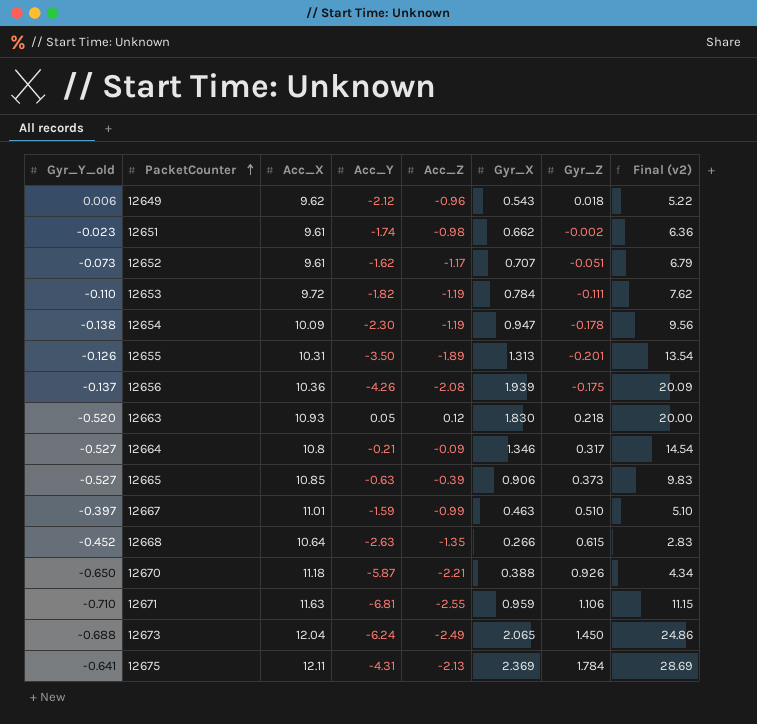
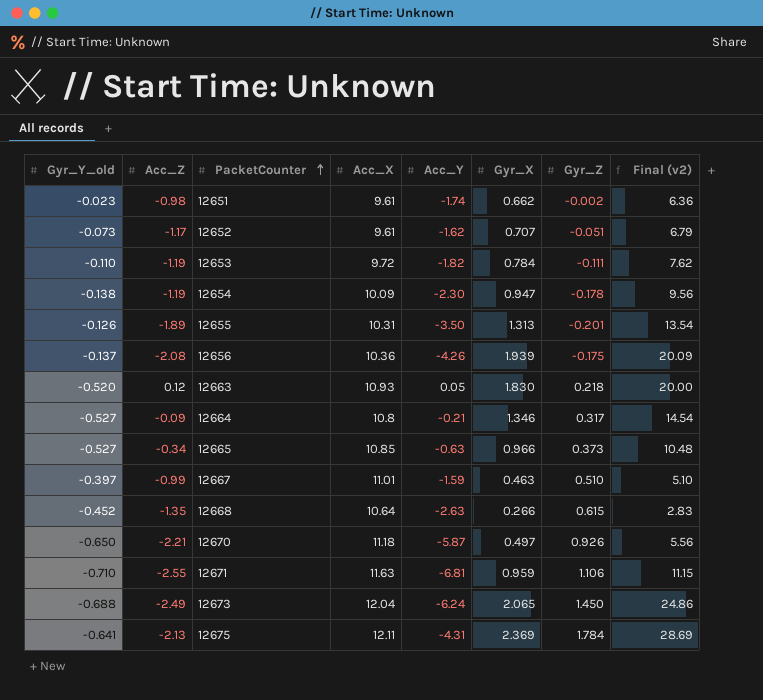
column Acc_Z | position: 5 -> 2
row 12649: 0.006 | 9.62 | -2.12 | -0.96 | 0.543 | 0.018 | 5.22 -> none
12665 | Acc_Z: -0.39 -> -0.34
12665 | Gyr_X: 0.906 -> 0.966
12665 | Final (v2): 9.83 -> 10.48
12670 | Gyr_X: 0.388 -> 0.497
12670 | Final (v2): 4.34 -> 5.56

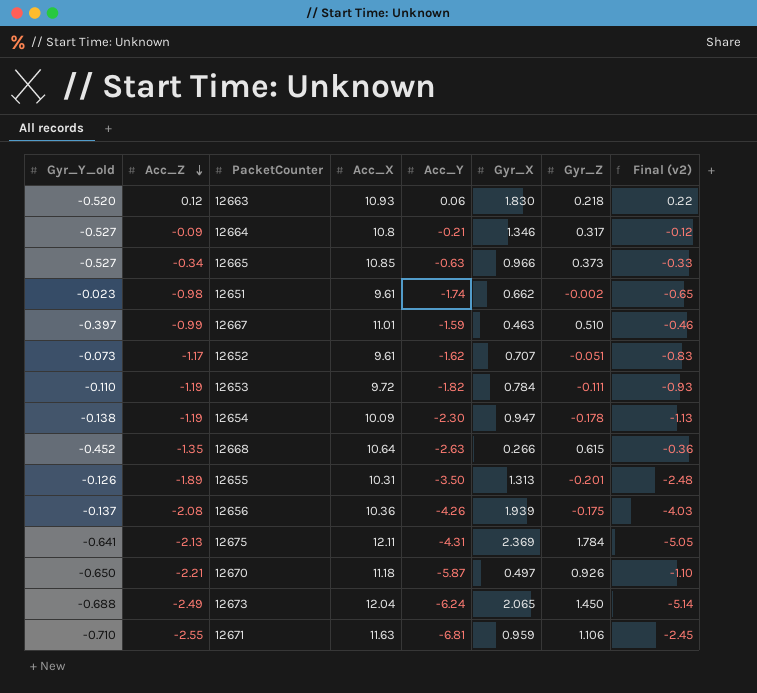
row order: PacketCounter ascending -> Acc_Z descending
column Final (v2) | formula: [Acc_X] * [Gyr_X] -> [Acc_Z] * [Gyr_X]
12663 | Acc_Y: 0.05 -> 0.06

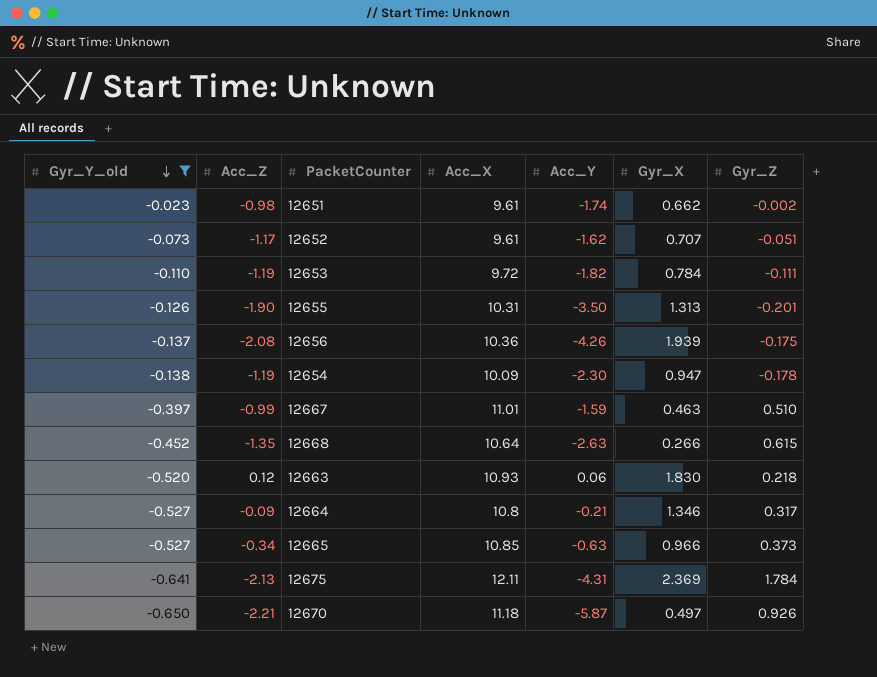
filter: none -> Gyr_Y_old >= -0.650
row order: Acc_Z descending -> Gyr_Y_old descending
column Final (v2) | formula: [Acc_Z] * [Gyr_X] -> none
12655 | Acc_Z: -1.89 -> -1.90

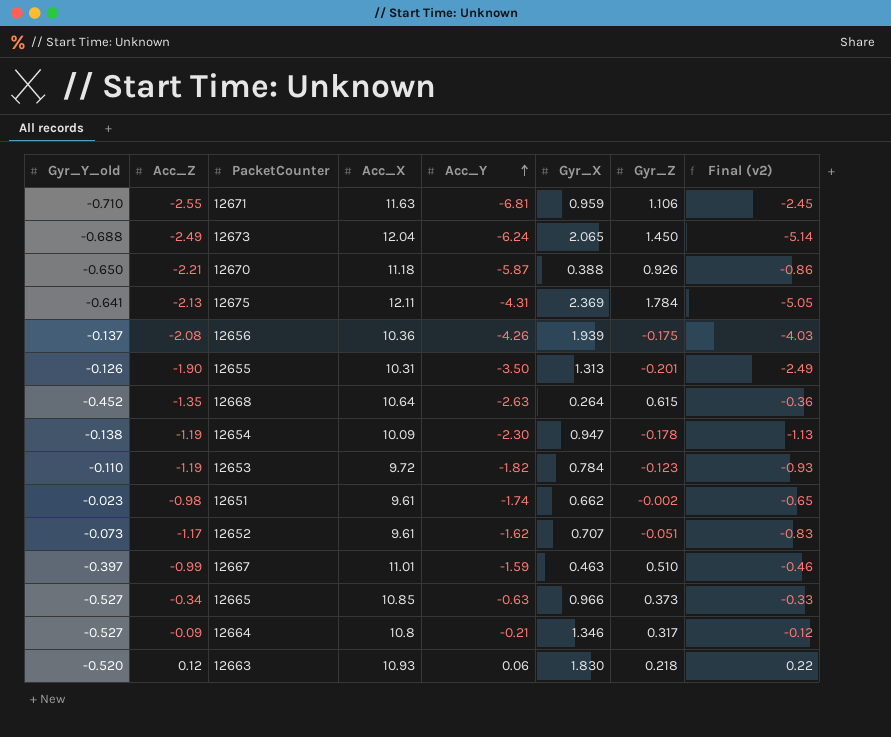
filter: Gyr_Y_old >= -0.650 -> none
row order: Gyr_Y_old descending -> Acc_Y ascending
column Final (v2) | formula: none -> [Acc_Z] * [Gyr_X]
12670 | Gyr_X: 0.497 -> 0.388
12668 | Gyr_X: 0.266 -> 0.264
12653 | Gyr_Z: -0.111 -> -0.123

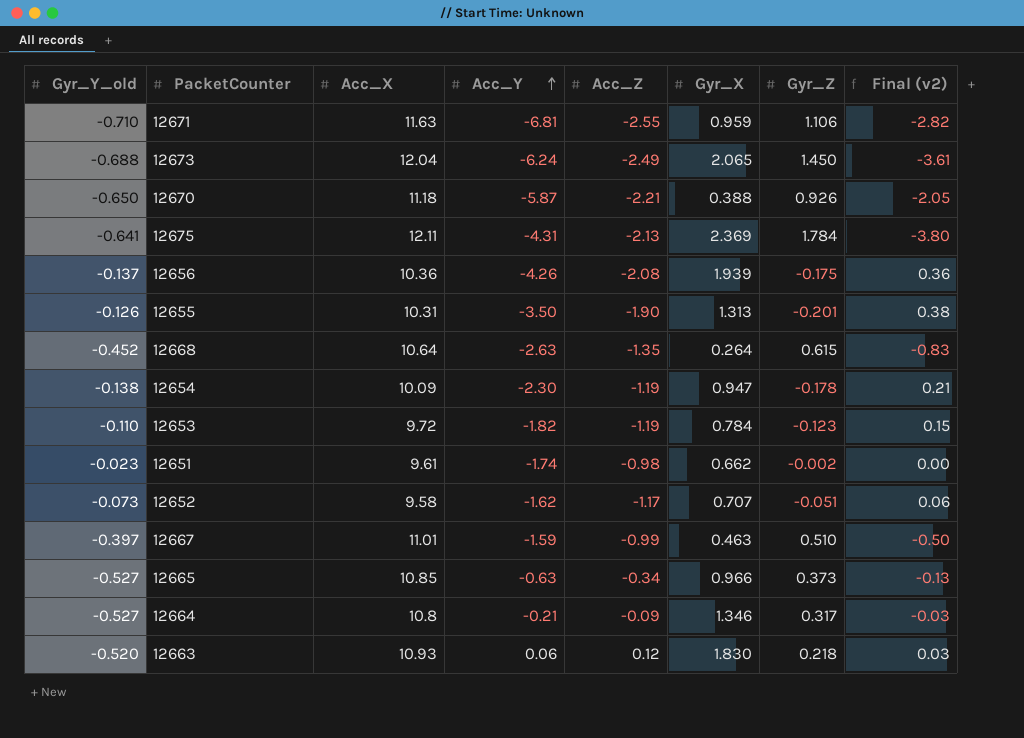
column Acc_Z | position: 2 -> 5
column Final (v2) | formula: [Acc_Z] * [Gyr_X] -> [Acc_Z] * [Gyr_Z]
12652 | Acc_X: 9.61 -> 9.58

